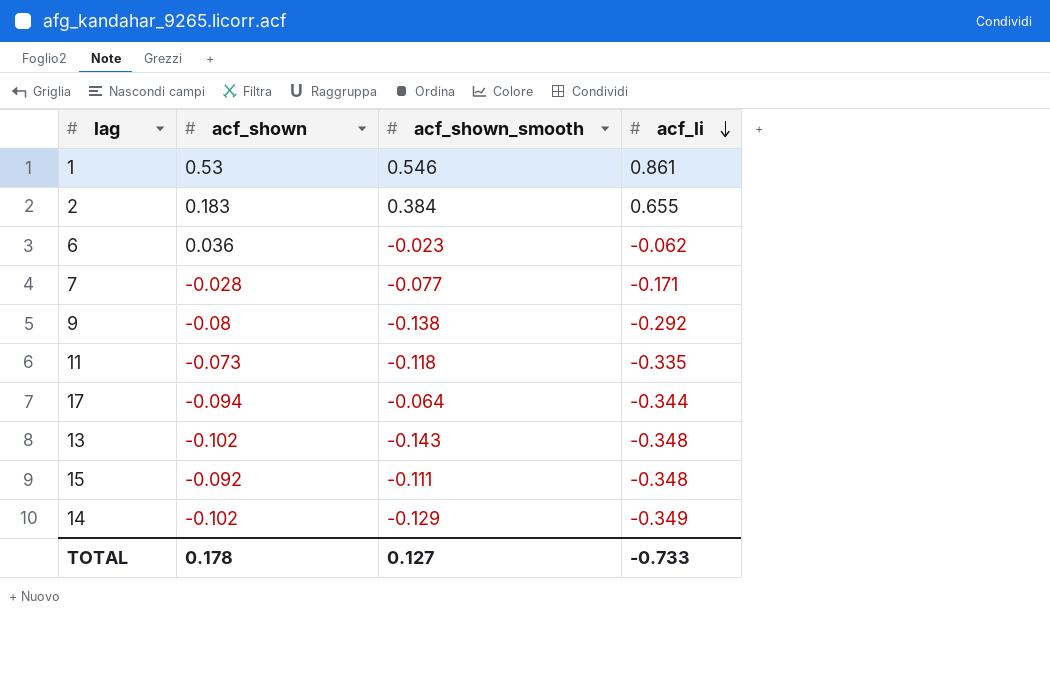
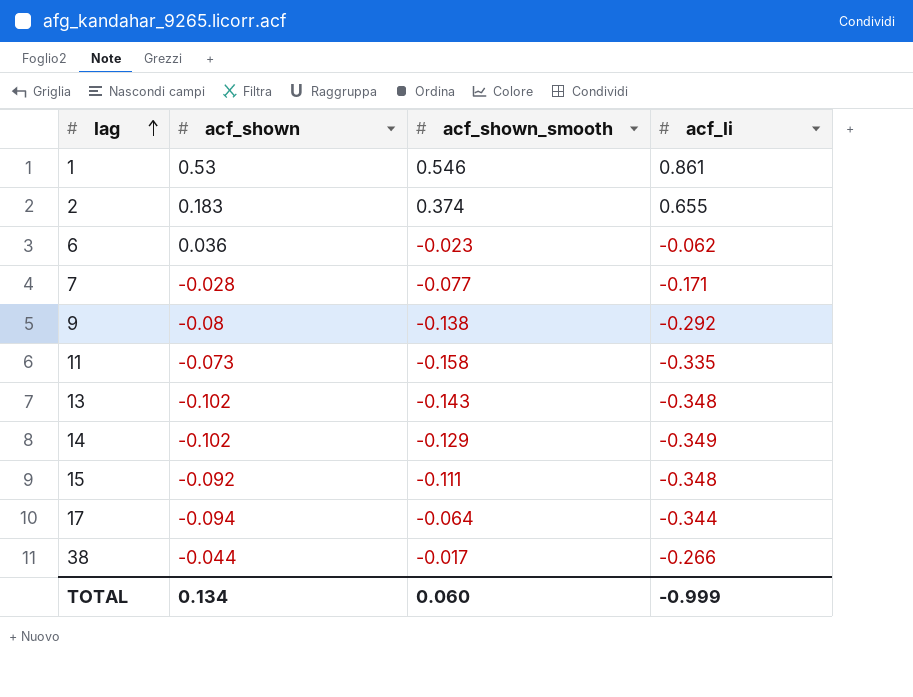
row order: acf_li descending -> lag ascending
2 | acf_shown_smooth: 0.384 -> 0.374
11 | acf_shown_smooth: -0.118 -> -0.158
row 38: none -> -0.044 | -0.017 | -0.266
TOTAL | acf_shown: 0.178 -> 0.134
TOTAL | acf_shown_smooth: 0.127 -> 0.060
TOTAL | acf_li: -0.733 -> -0.999

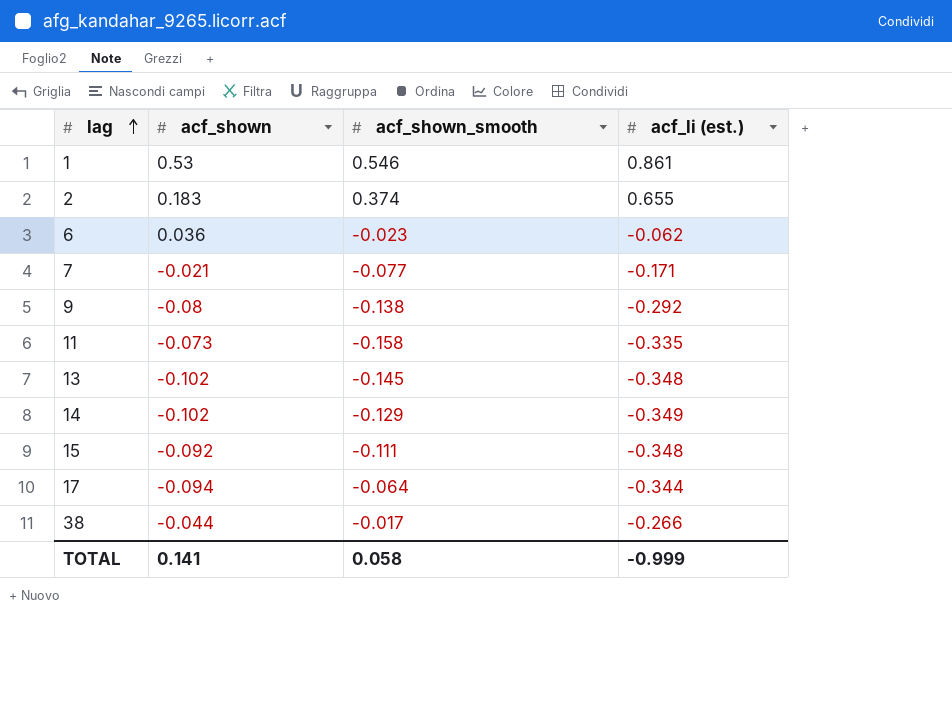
column name: acf_li -> acf_li (est.)
7 | acf_shown: -0.028 -> -0.021
13 | acf_shown_smooth: -0.143 -> -0.145
TOTAL | acf_shown: 0.134 -> 0.141
TOTAL | acf_shown_smooth: 0.060 -> 0.058

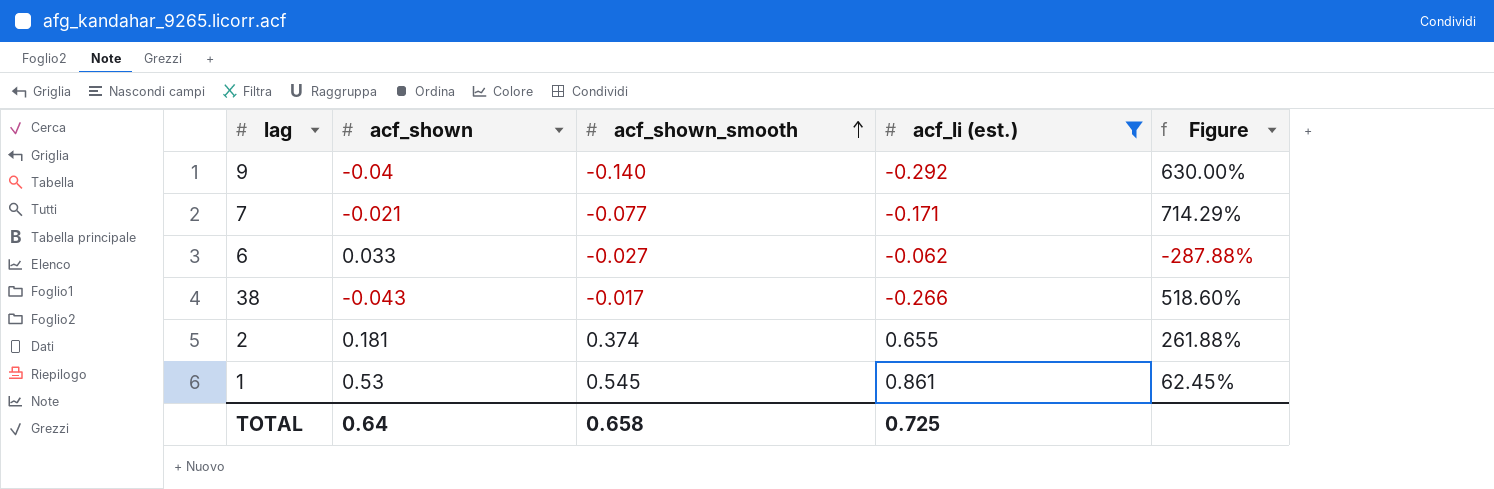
filter: none -> acf_li (est.) >= -0.292
row order: lag ascending -> acf_shown_smooth ascending
column Figure | formula: none -> ([acf_li (est.)] - [acf_shown]) / [acf_shown]
9 | acf_shown: -0.08 -> -0.04
9 | acf_shown_smooth: -0.138 -> -0.140
6 | acf_shown: 0.036 -> 0.033
6 | acf_shown_smooth: -0.023 -> -0.027
38 | acf_shown: -0.044 -> -0.043
2 | acf_shown: 0.183 -> 0.181
1 | acf_shown_smooth: 0.546 -> 0.545
TOTAL | acf_shown: 0.141 -> 0.64
TOTAL | acf_shown_smooth: 0.058 -> 0.658
TOTAL | acf_li (est.): -0.999 -> 0.725

